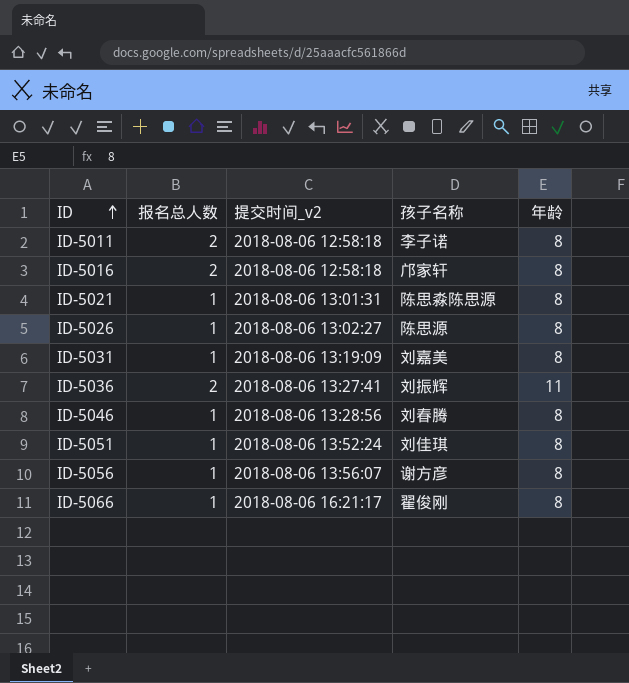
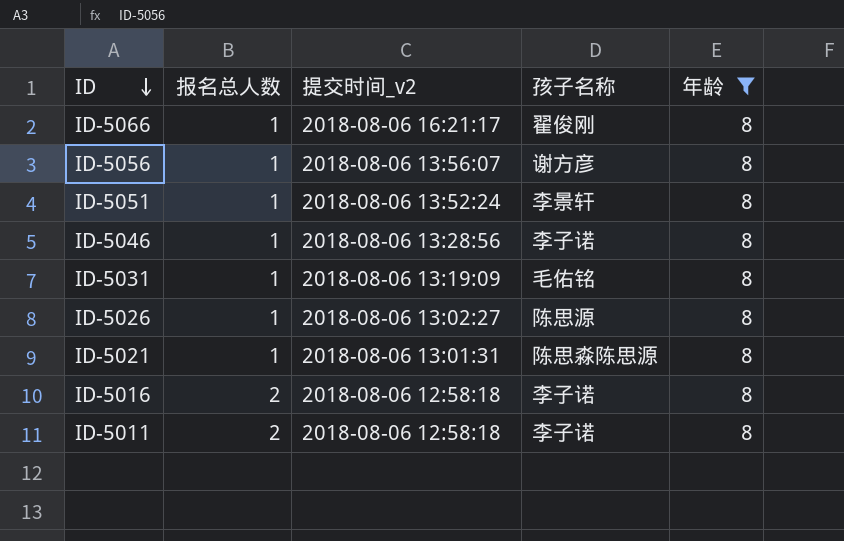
filter: none -> 年龄 = 8
row order: ID ascending -> ID descending
ID-5051 | 孩子名称: 刘佳琪 -> 李景轩
ID-5046 | 孩子名称: 刘春腾 -> 李子诺
ID-5031 | 孩子名称: 刘嘉美 -> 毛佑铭
ID-5016 | 孩子名称: 邝家轩 -> 李子诺

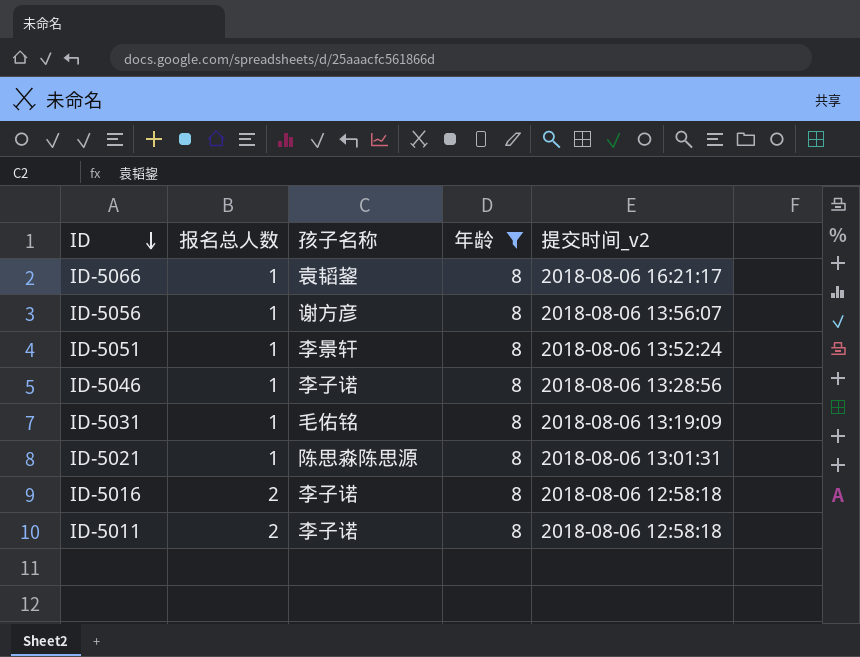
column 提交时间_v2 | position: 3 -> 5
row ID-5026: 1 | 2018-08-06 13:02:27 | 陈思源 | 8 -> none
ID-5066 | 孩子名称: 翟俊刚 -> 袁韬鋆

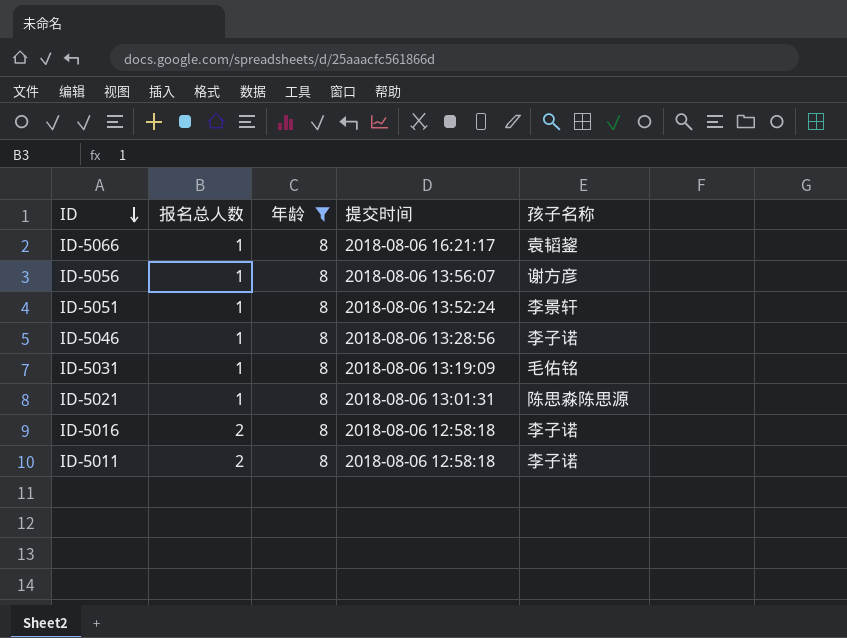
column name: 提交时间_v2 -> 提交时间
column 孩子名称 | position: 3 -> 5

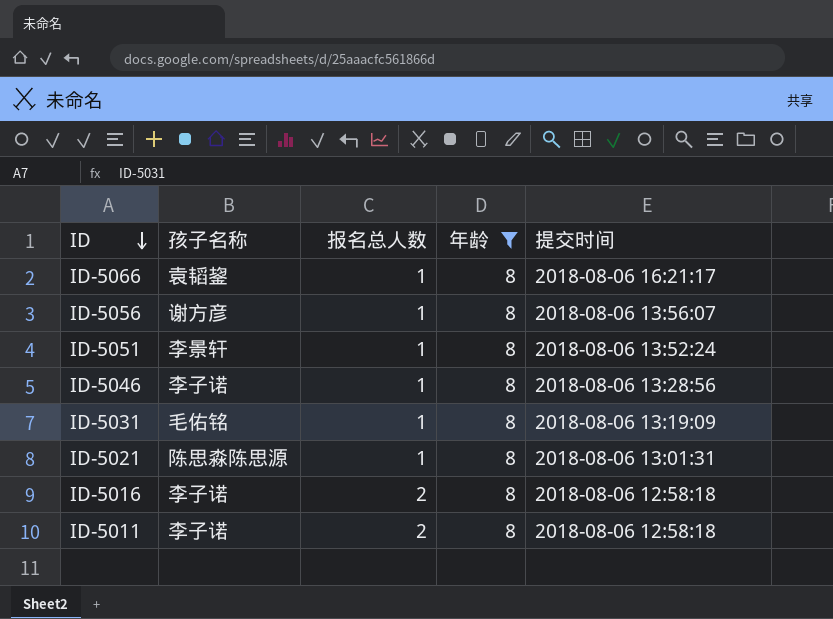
column 孩子名称 | position: 5 -> 2

